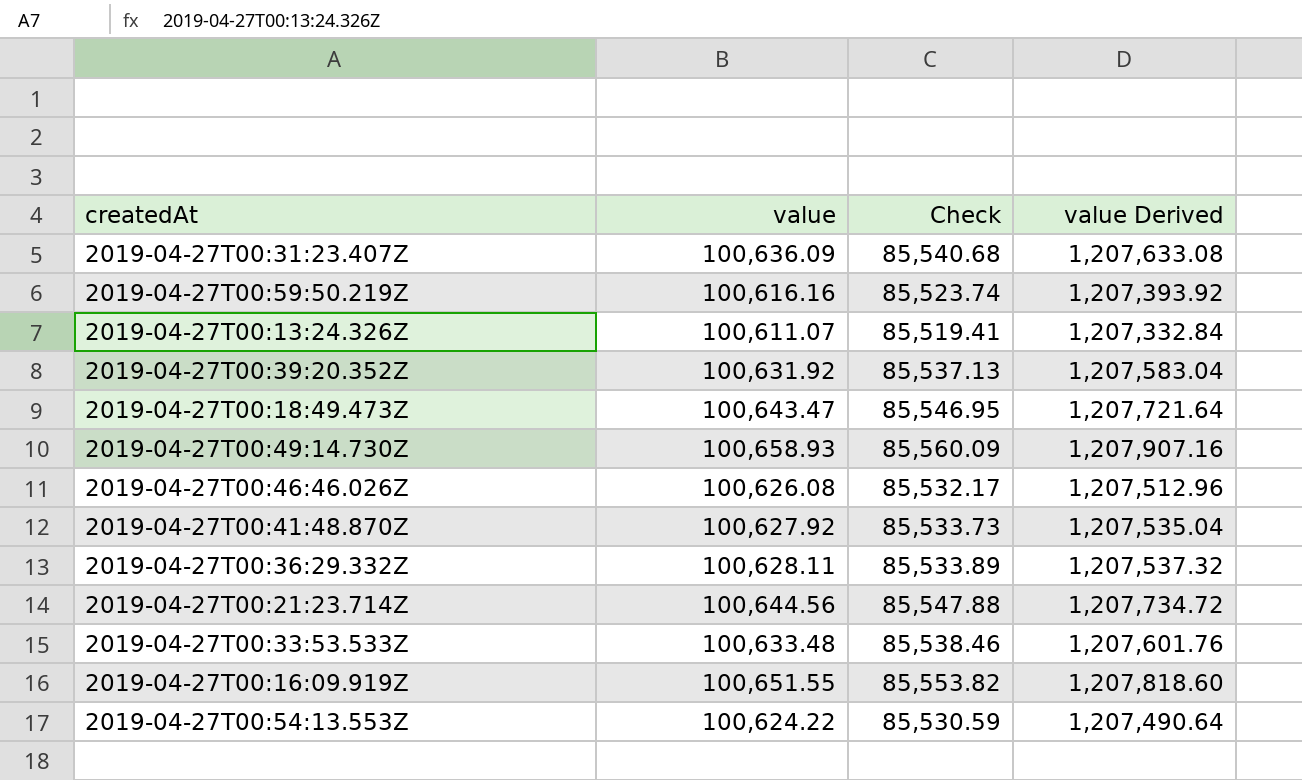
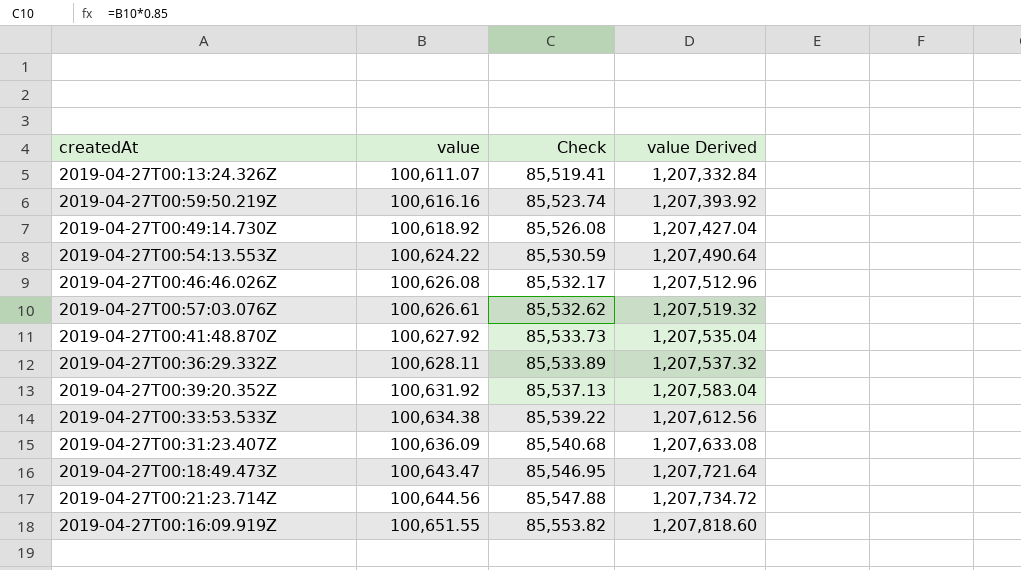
row order: none -> value ascending
2019-04-27T00:49:14.730Z | value: 100,658.93 -> 100,618.92
2019-04-27T00:49:14.730Z | Check: 85,560.09 -> 85,526.08
2019-04-27T00:49:14.730Z | value Derived: 1,207,907.16 -> 1,207,427.04
row 2019-04-27T00:57:03.076Z: none -> 100,626.61 | 85,532.62 | 1,207,519.32
2019-04-27T00:33:53.533Z | value: 100,633.48 -> 100,634.38
2019-04-27T00:33:53.533Z | Check: 85,538.46 -> 85,539.22
2019-04-27T00:33:53.533Z | value Derived: 1,207,601.76 -> 1,207,612.56

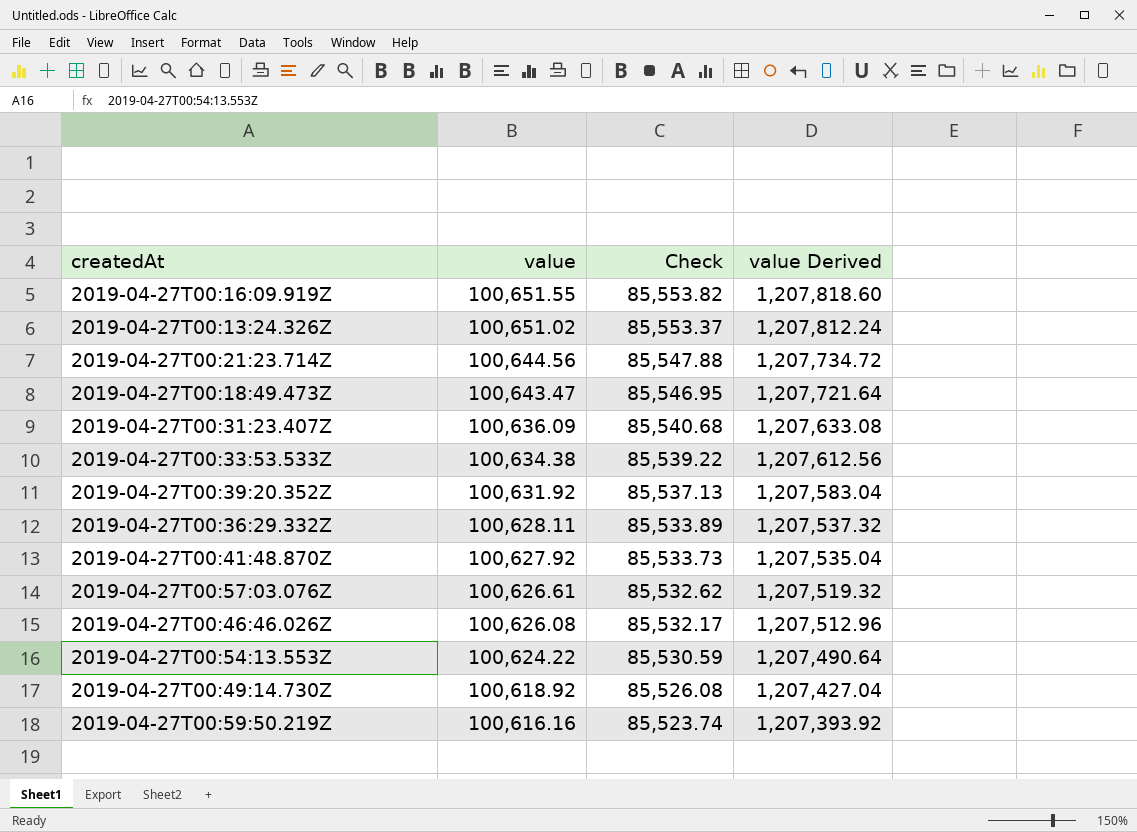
row order: value ascending -> value descending
2019-04-27T00:13:24.326Z | value: 100,611.07 -> 100,651.02
2019-04-27T00:13:24.326Z | Check: 85,519.41 -> 85,553.37
2019-04-27T00:13:24.326Z | value Derived: 1,207,332.84 -> 1,207,812.24

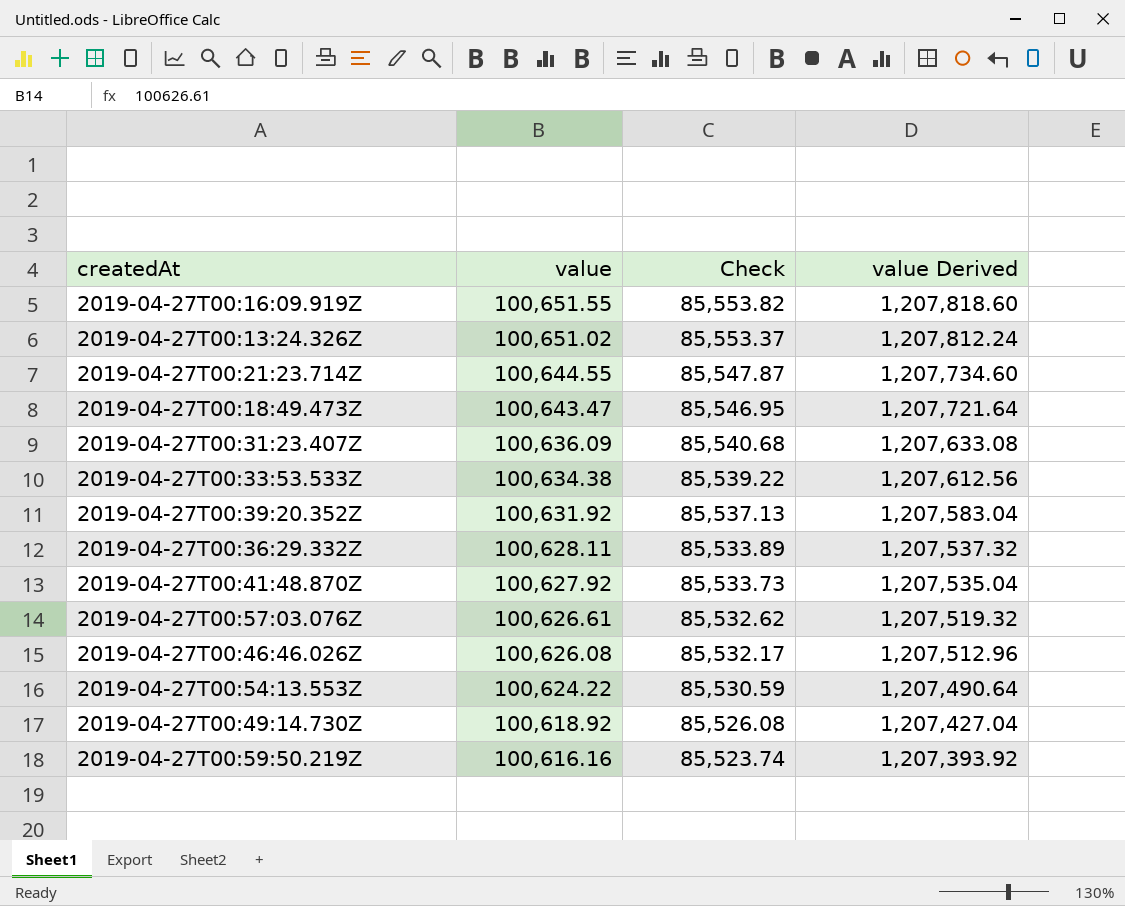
2019-04-27T00:21:23.714Z | value: 100,644.56 -> 100,644.55
2019-04-27T00:21:23.714Z | Check: 85,547.88 -> 85,547.87
2019-04-27T00:21:23.714Z | value Derived: 1,207,734.72 -> 1,207,734.60

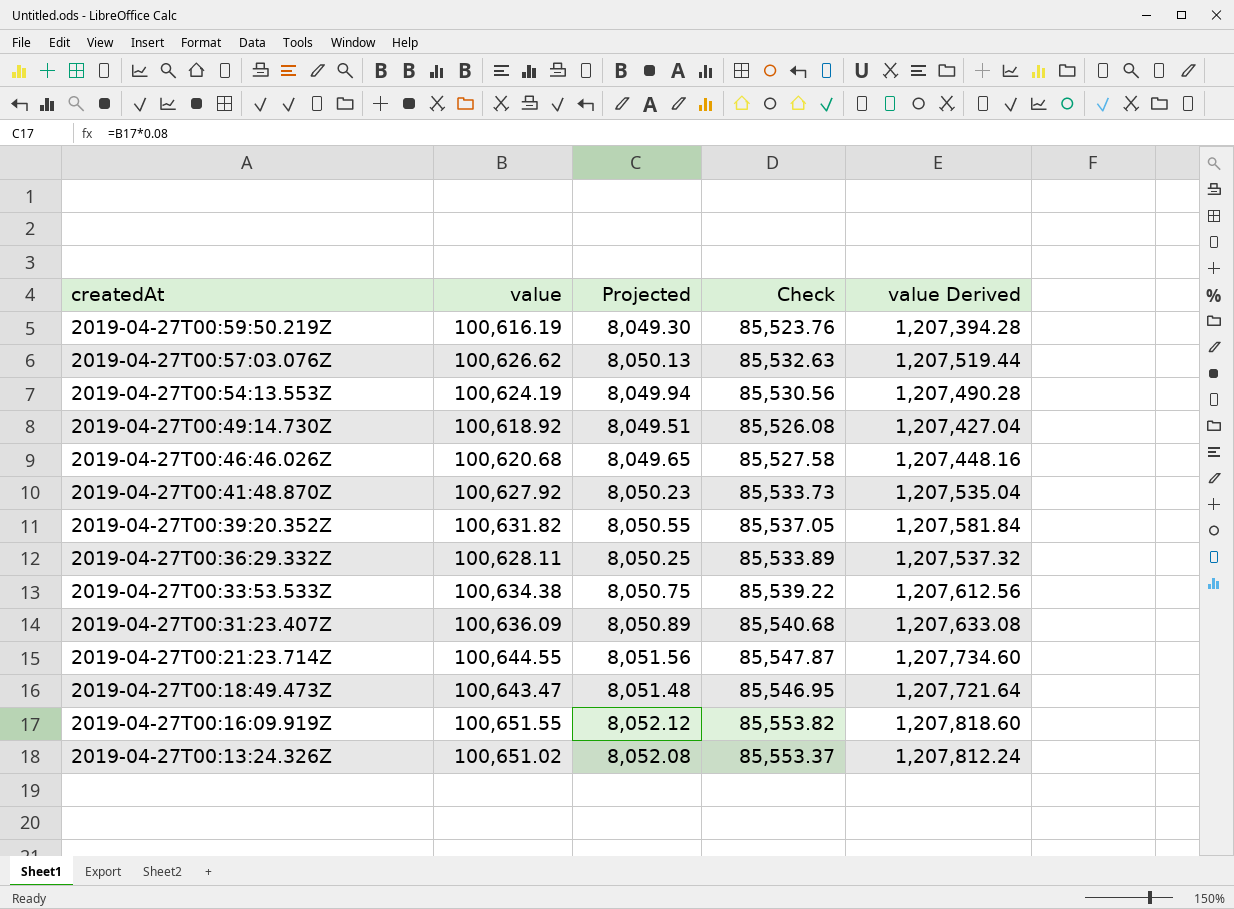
row order: value descending -> createdAt descending
column Projected | formula: none -> [value] * 0.08
2019-04-27T00:59:50.219Z | value: 100,616.16 -> 100,616.19
2019-04-27T00:59:50.219Z | Check: 85,523.74 -> 85,523.76
2019-04-27T00:59:50.219Z | value Derived: 1,207,393.92 -> 1,207,394.28
2019-04-27T00:57:03.076Z | value: 100,626.61 -> 100,626.62
2019-04-27T00:57:03.076Z | Check: 85,532.62 -> 85,532.63
2019-04-27T00:57:03.076Z | value Derived: 1,207,519.32 -> 1,207,519.44
2019-04-27T00:54:13.553Z | value: 100,624.22 -> 100,624.19
2019-04-27T00:54:13.553Z | Check: 85,530.59 -> 85,530.56
2019-04-27T00:54:13.553Z | value Derived: 1,207,490.64 -> 1,207,490.28
2019-04-27T00:46:46.026Z | value: 100,626.08 -> 100,620.68
2019-04-27T00:46:46.026Z | Check: 85,532.17 -> 85,527.58
2019-04-27T00:46:46.026Z | value Derived: 1,207,512.96 -> 1,207,448.16
2019-04-27T00:39:20.352Z | value: 100,631.92 -> 100,631.82
2019-04-27T00:39:20.352Z | Check: 85,537.13 -> 85,537.05
2019-04-27T00:39:20.352Z | value Derived: 1,207,583.04 -> 1,207,581.84

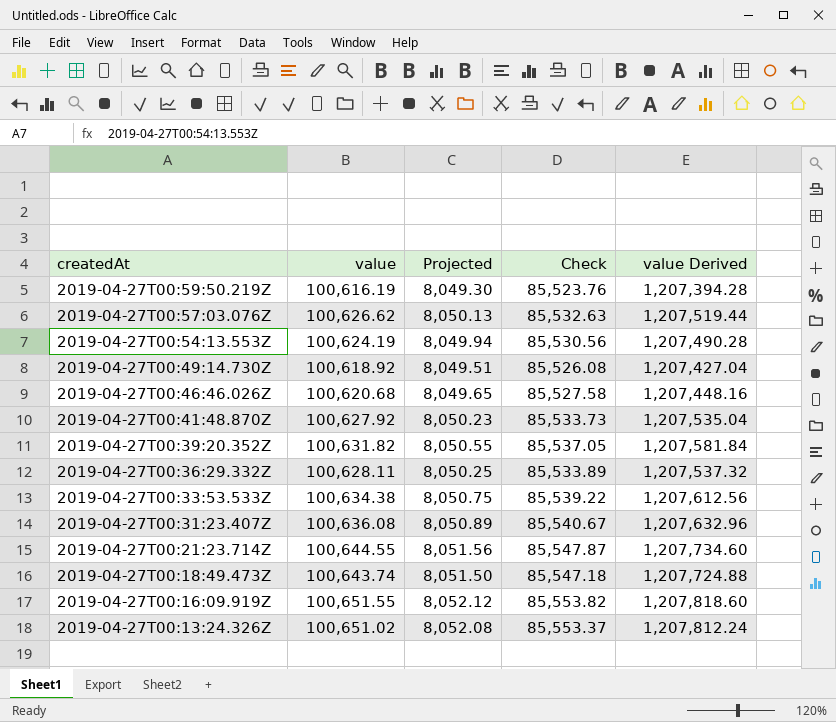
2019-04-27T00:31:23.407Z | value: 100,636.09 -> 100,636.08
2019-04-27T00:31:23.407Z | Check: 85,540.68 -> 85,540.67
2019-04-27T00:31:23.407Z | value Derived: 1,207,633.08 -> 1,207,632.96
2019-04-27T00:18:49.473Z | value: 100,643.47 -> 100,643.74
2019-04-27T00:18:49.473Z | Projected: 8,051.48 -> 8,051.50
2019-04-27T00:18:49.473Z | Check: 85,546.95 -> 85,547.18
2019-04-27T00:18:49.473Z | value Derived: 1,207,721.64 -> 1,207,724.88

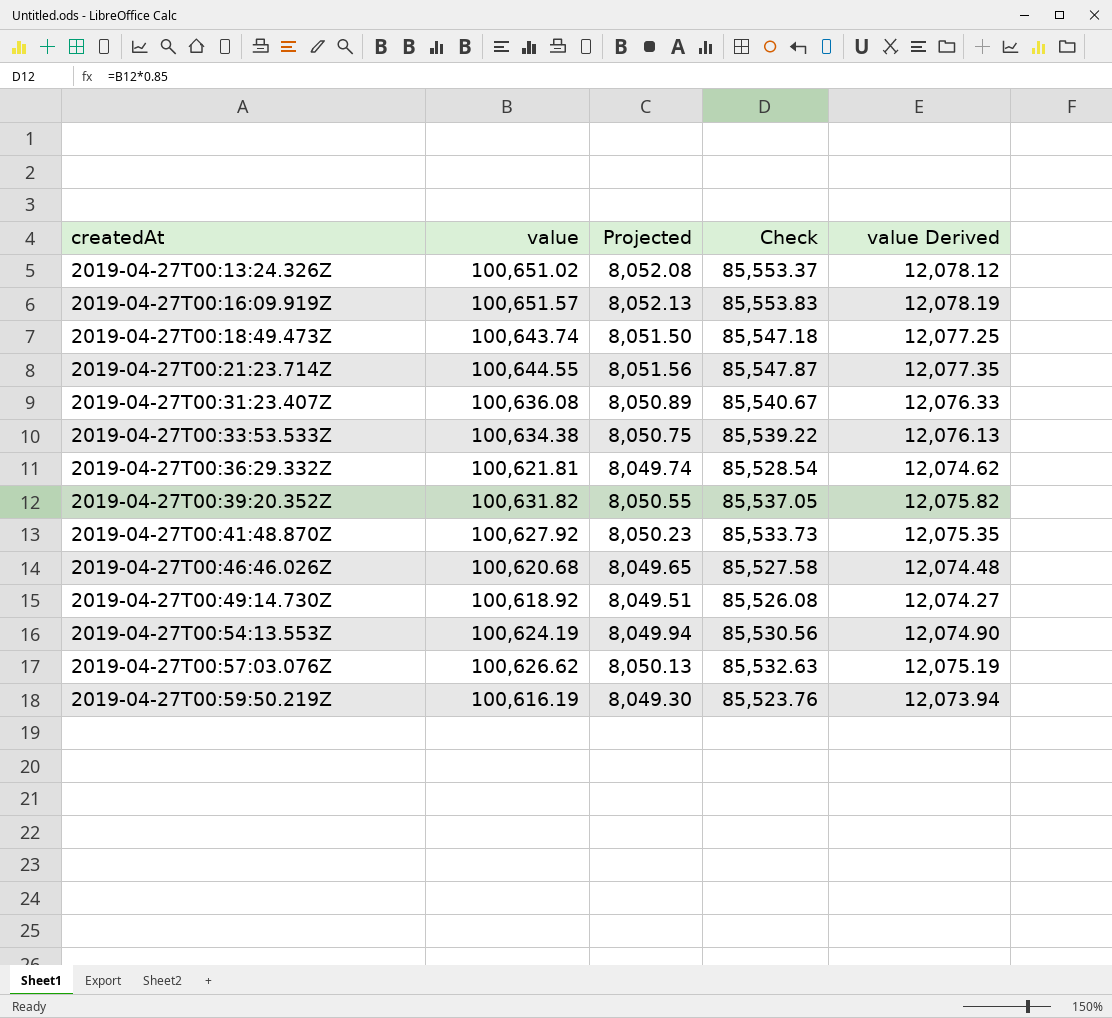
row order: createdAt descending -> createdAt ascending
column value Derived | formula: [value] * 12 -> [value] * 0.12
2019-04-27T00:16:09.919Z | value: 100,651.55 -> 100,651.57
2019-04-27T00:16:09.919Z | Projected: 8,052.12 -> 8,052.13
2019-04-27T00:16:09.919Z | Check: 85,553.82 -> 85,553.83
2019-04-27T00:36:29.332Z | value: 100,628.11 -> 100,621.81
2019-04-27T00:36:29.332Z | Projected: 8,050.25 -> 8,049.74
2019-04-27T00:36:29.332Z | Check: 85,533.89 -> 85,528.54

